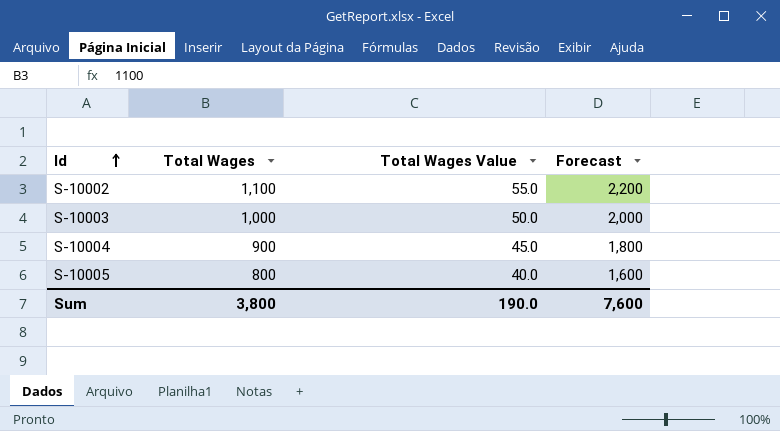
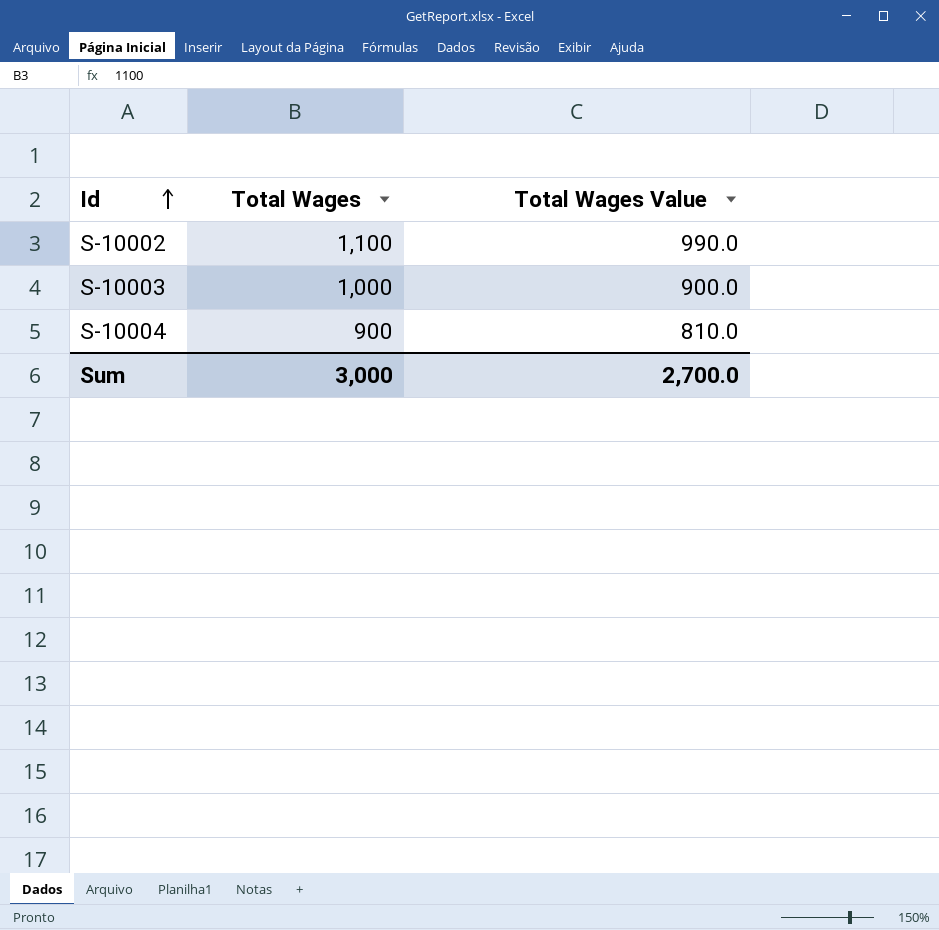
column Forecast | formula: [Total Wages] * 2 -> none
column Total Wages Value | formula: [Total Wages] * 0.05 -> [Total Wages] * 0.9
row S-10005: 800 | 40.0 | 1,600 -> none
Sum | Total Wages: 3,800 -> 3,000
Sum | Total Wages Value: 190.0 -> 2,700.0

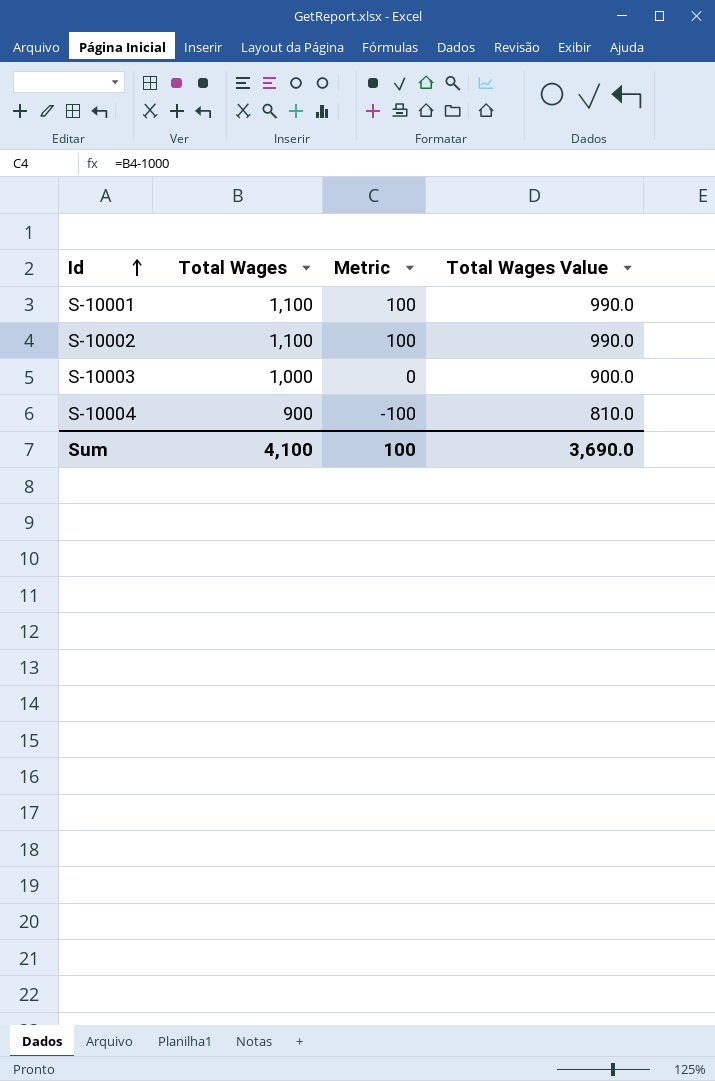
column Metric | formula: none -> [Total Wages] - 1000
row S-10001: none -> 1,100 | 100 | 990.0
Sum | Total Wages: 3,000 -> 4,100
Sum | Total Wages Value: 2,700.0 -> 3,690.0

